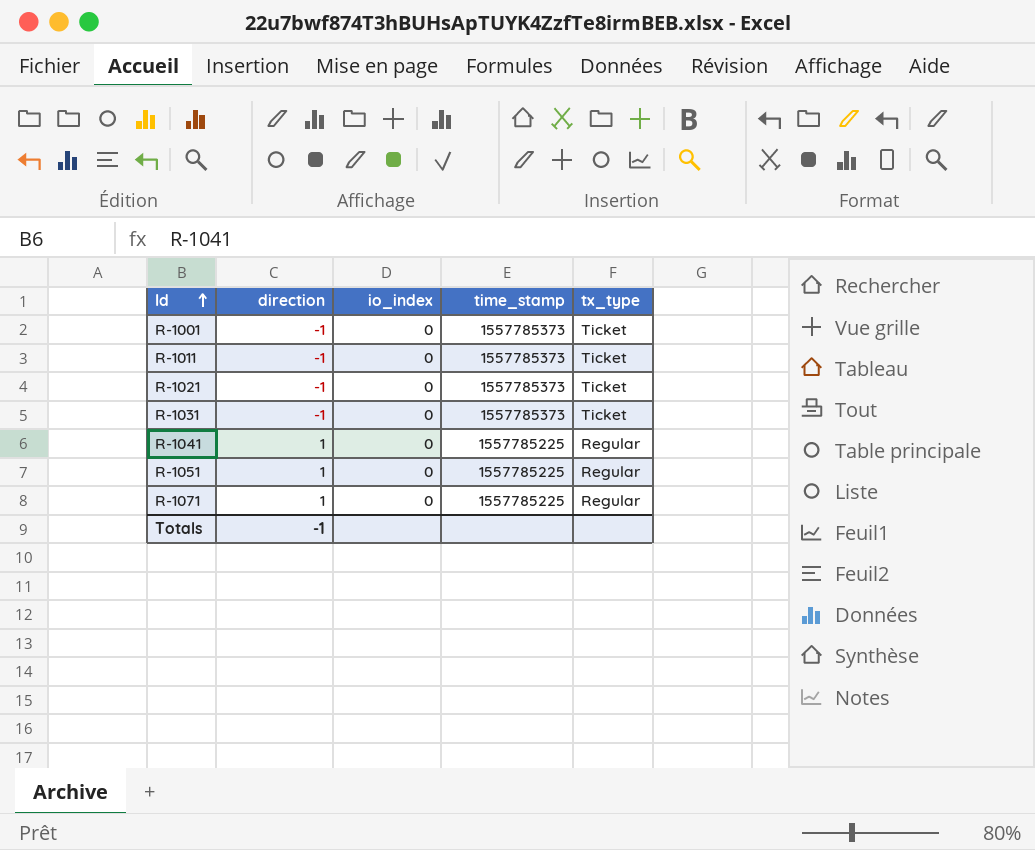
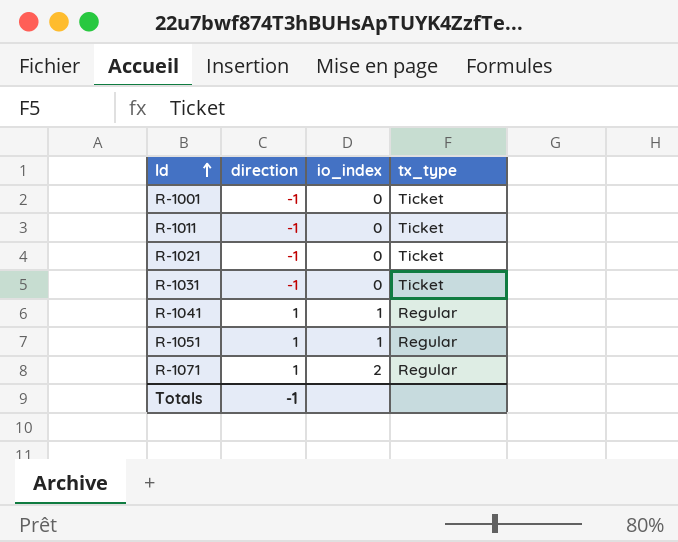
column time_stamp | position: 4 -> none
R-1041 | io_index: 0 -> 1
R-1051 | io_index: 0 -> 1
R-1071 | io_index: 0 -> 2

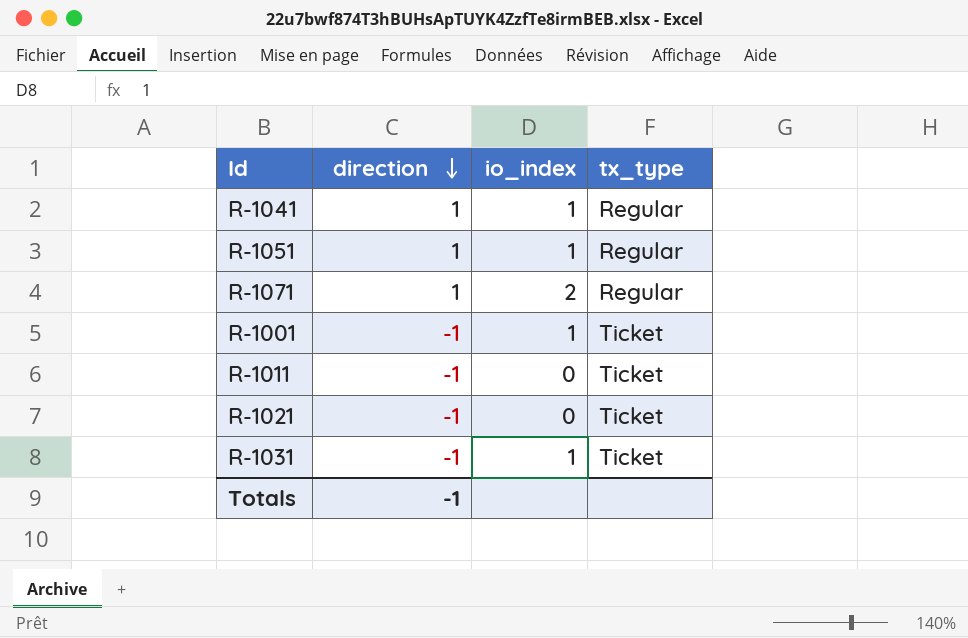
row order: Id ascending -> direction descending
R-1001 | io_index: 0 -> 1
R-1031 | io_index: 0 -> 1

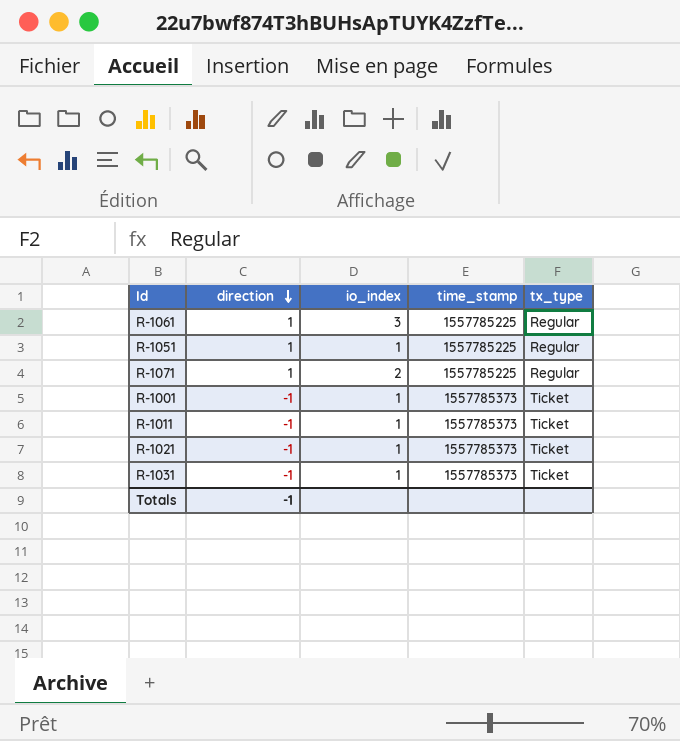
column time_stamp | position: none -> 4
row R-1041: 1 | 1 | Regular -> none
row R-1061: none -> 1 | 3 | 1557785225 | Regular
R-1011 | io_index: 0 -> 1
R-1021 | io_index: 0 -> 1

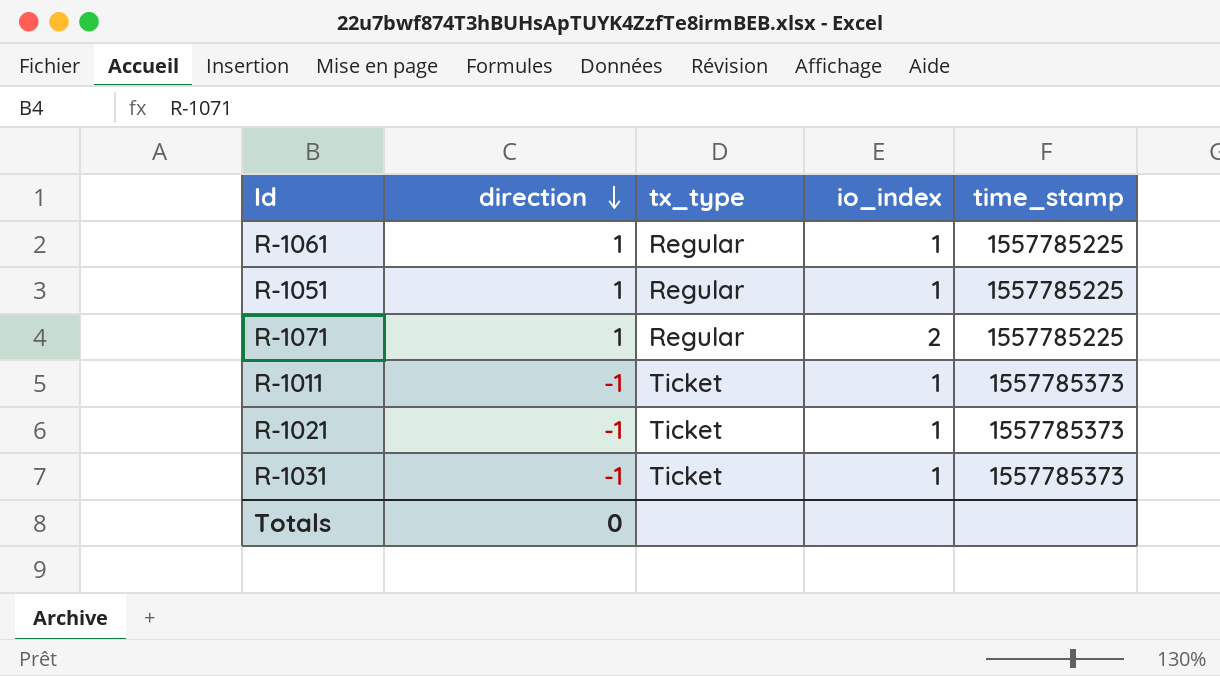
column tx_type | position: 5 -> 3
row R-1001: -1 | 1 | 1557785373 | Ticket -> none
R-1061 | io_index: 3 -> 1
Totals | direction: -1 -> 0

